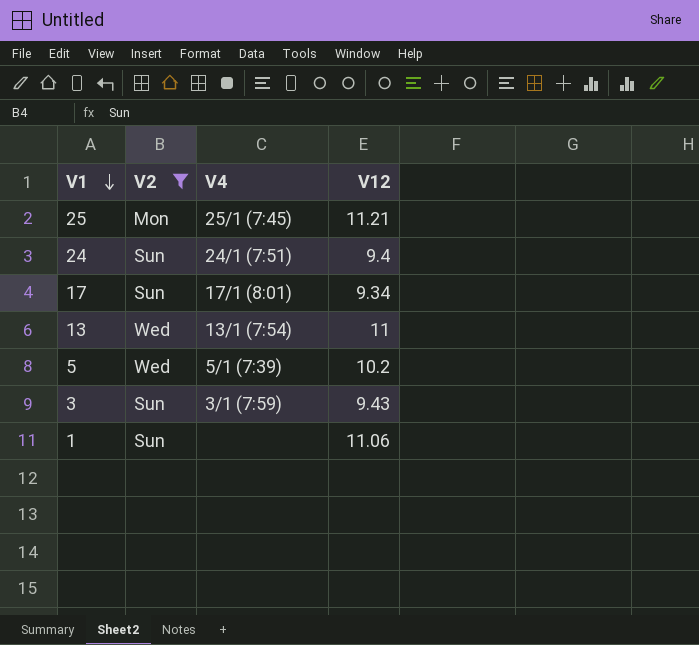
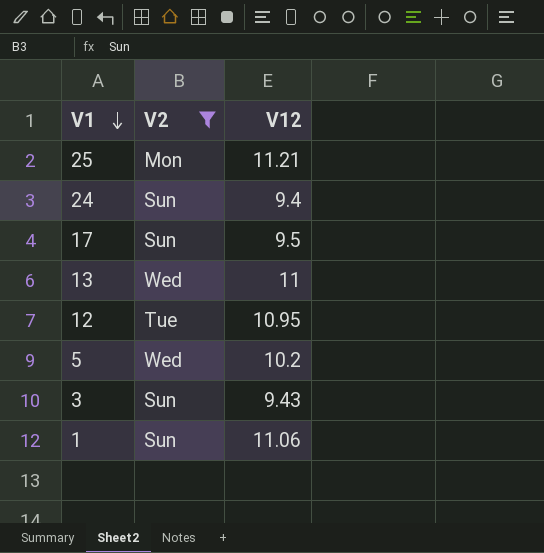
column V4 | position: 3 -> none
17 | V12: 9.34 -> 9.5
row 12: none -> Tue | 10.95

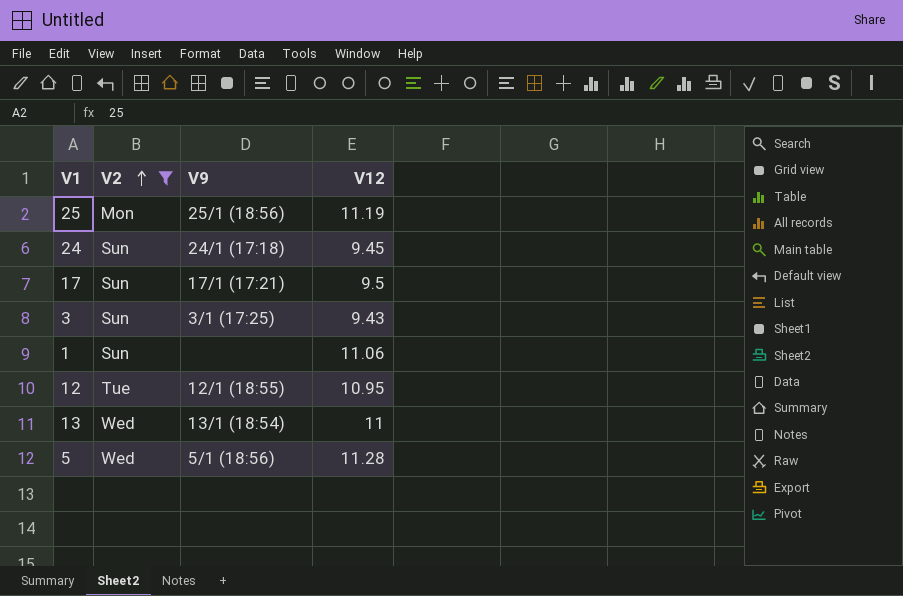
row order: V1 descending -> V2 ascending
column V9 | position: none -> 3
25 | V12: 11.21 -> 11.19
24 | V12: 9.4 -> 9.45
5 | V12: 10.2 -> 11.28

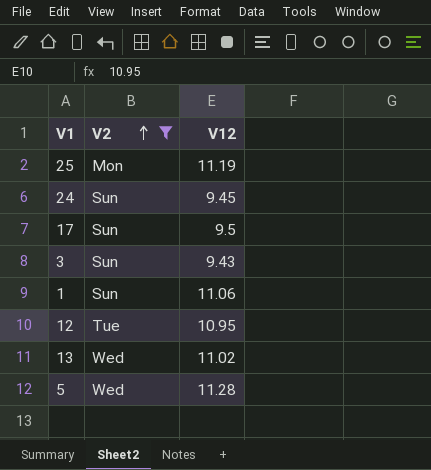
column V9 | position: 3 -> none
13 | V12: 11 -> 11.02

